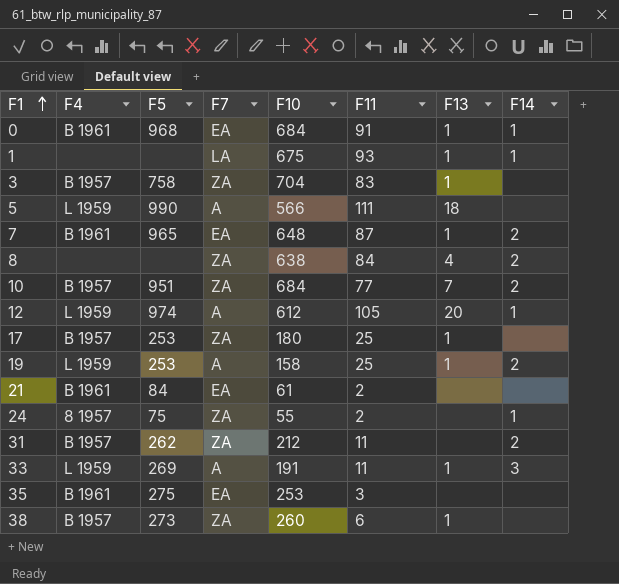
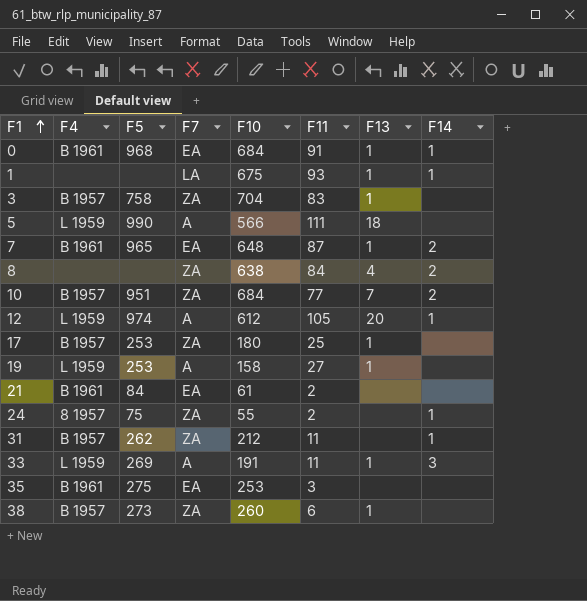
19 | F11: 25 -> 27
19 | F14: 2 -> none
31 | F14: 2 -> 1

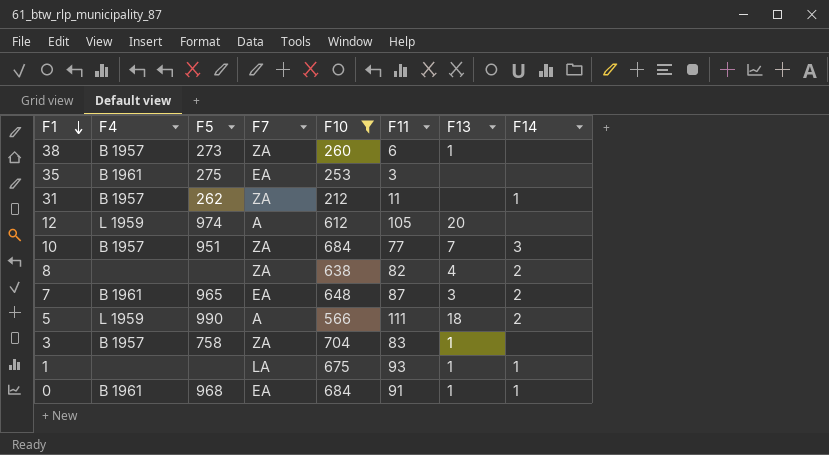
filter: none -> F10 >= 212
row order: F1 ascending -> F1 descending
12 | F14: 1 -> none
10 | F14: 2 -> 3
8 | F11: 84 -> 82
7 | F13: 1 -> 3
5 | F14: none -> 2

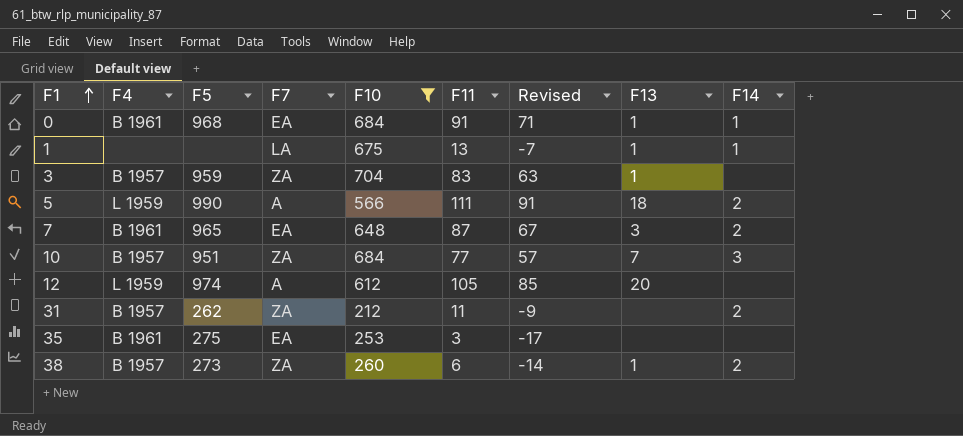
row order: F1 descending -> F1 ascending
column Revised | formula: none -> [F11] - 20
row 8: none | none | ZA | 638 | 82 | 4 | 2 -> none
1 | F11: 93 -> 13
3 | F5: 758 -> 959
31 | F14: 1 -> 2
38 | F14: none -> 2

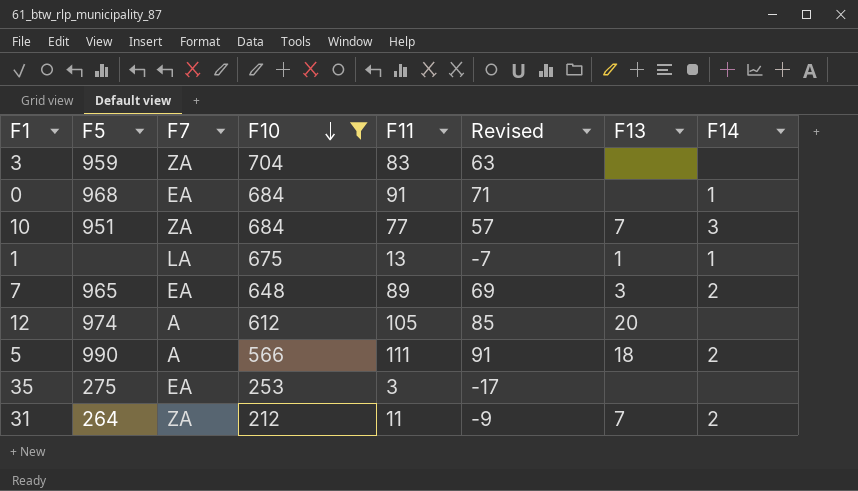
row order: F1 ascending -> F10 descending
column F4 | position: 2 -> none
row 38: B 1957 | 273 | ZA | 260 | 6 | -14 | 1 | 2 -> none
3 | F13: 1 -> none
0 | F13: 1 -> none
7 | F11: 87 -> 89
7 | Revised: 67 -> 69
31 | F5: 262 -> 264
31 | F13: none -> 7

